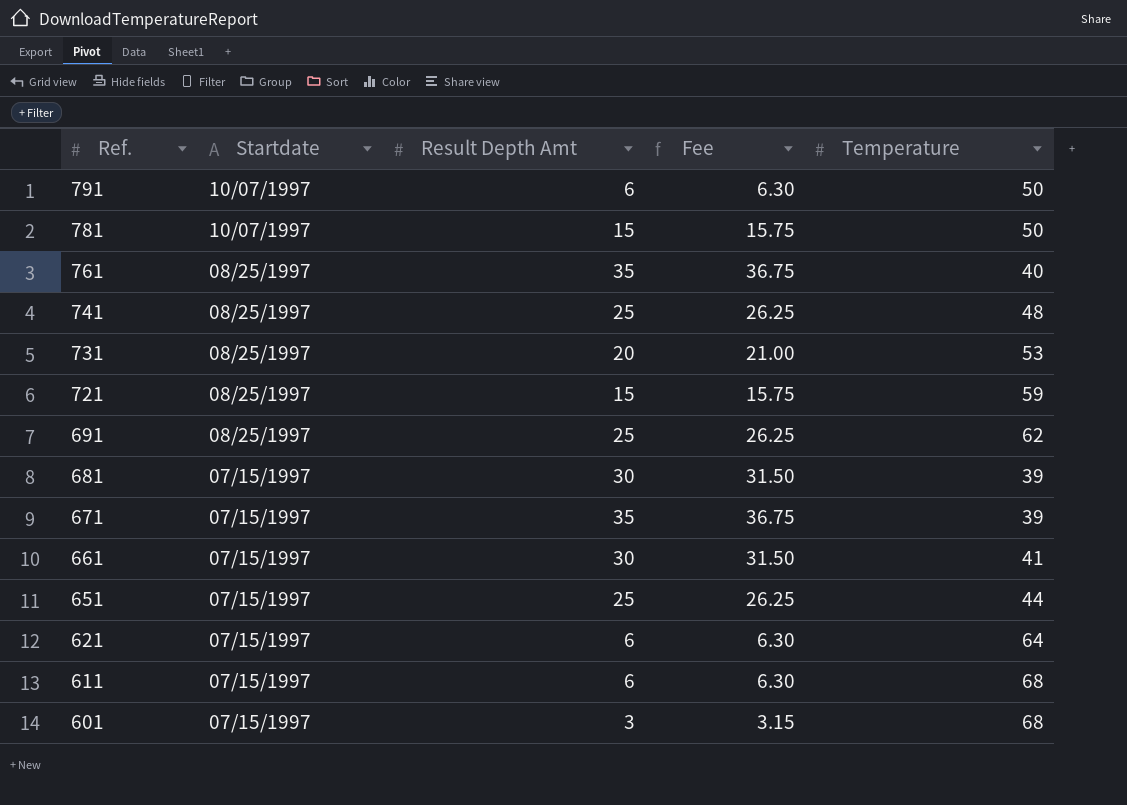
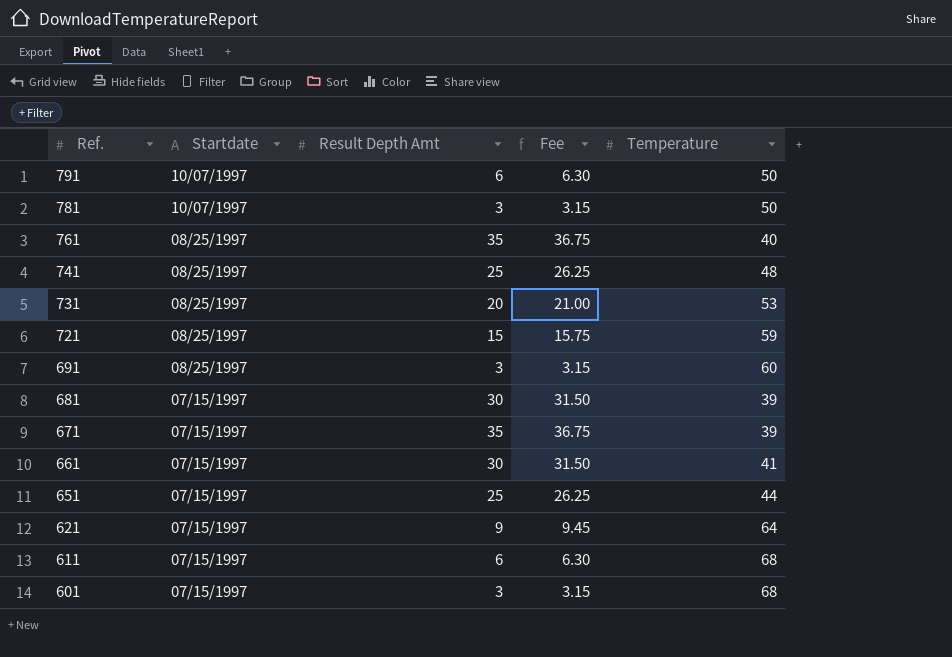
781 | Result Depth Amt: 15 -> 3
781 | Fee: 15.75 -> 3.15
691 | Result Depth Amt: 25 -> 3
691 | Fee: 26.25 -> 3.15
691 | Temperature: 62 -> 60
621 | Result Depth Amt: 6 -> 9
621 | Fee: 6.30 -> 9.45

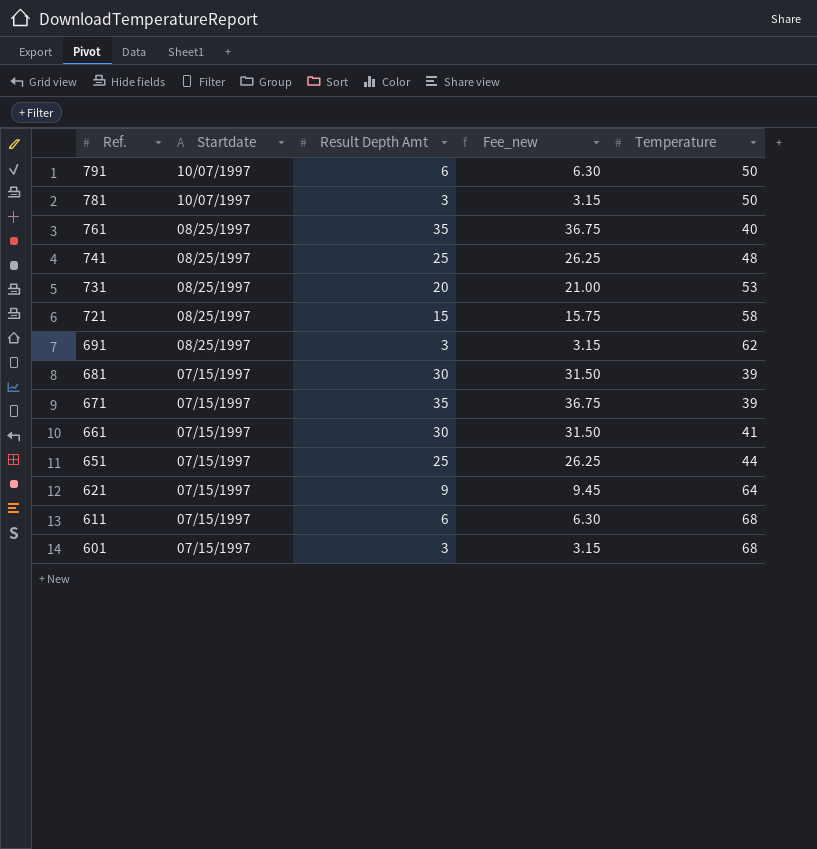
column name: Fee -> Fee_new
721 | Temperature: 59 -> 58
691 | Temperature: 60 -> 62

